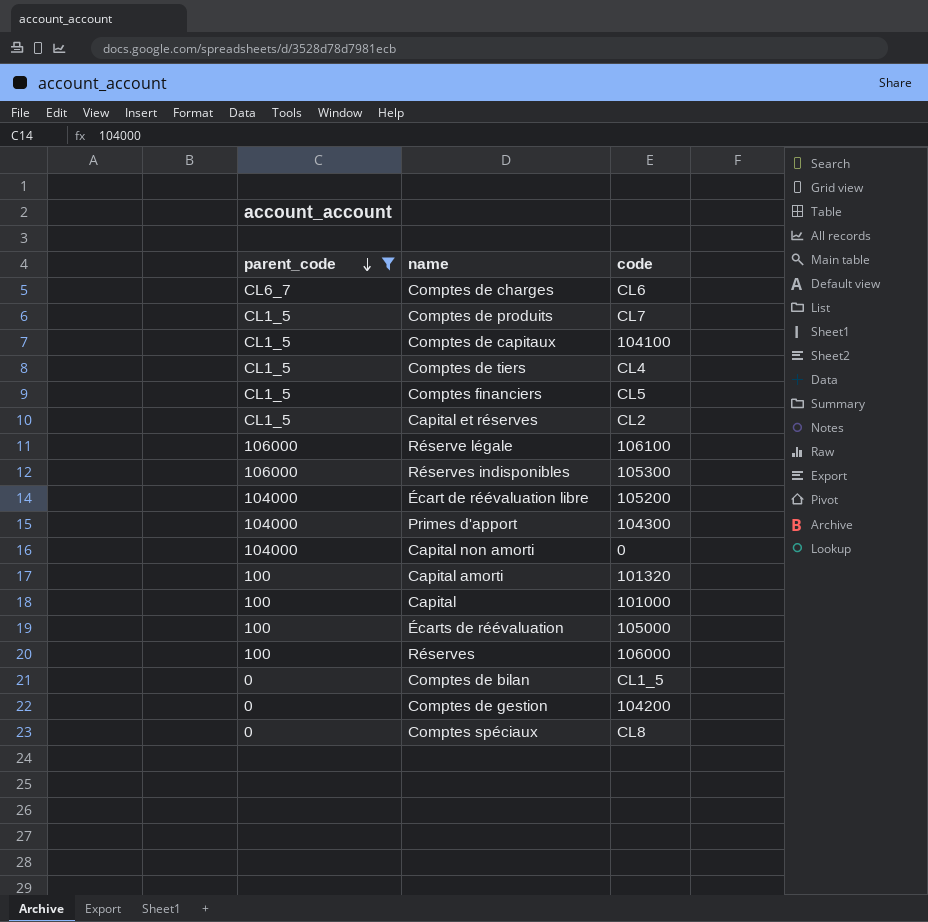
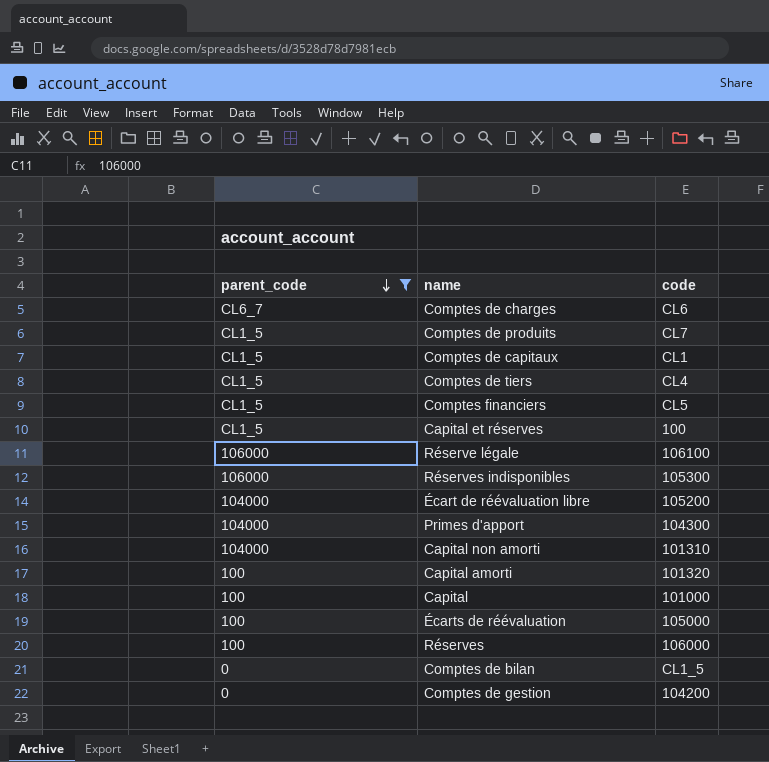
row Comptes spéciaux: 0 | CL8 -> none
Comptes de capitaux | code: 104100 -> CL1
Capital et réserves | code: CL2 -> 100
Capital non amorti | code: 0 -> 101310

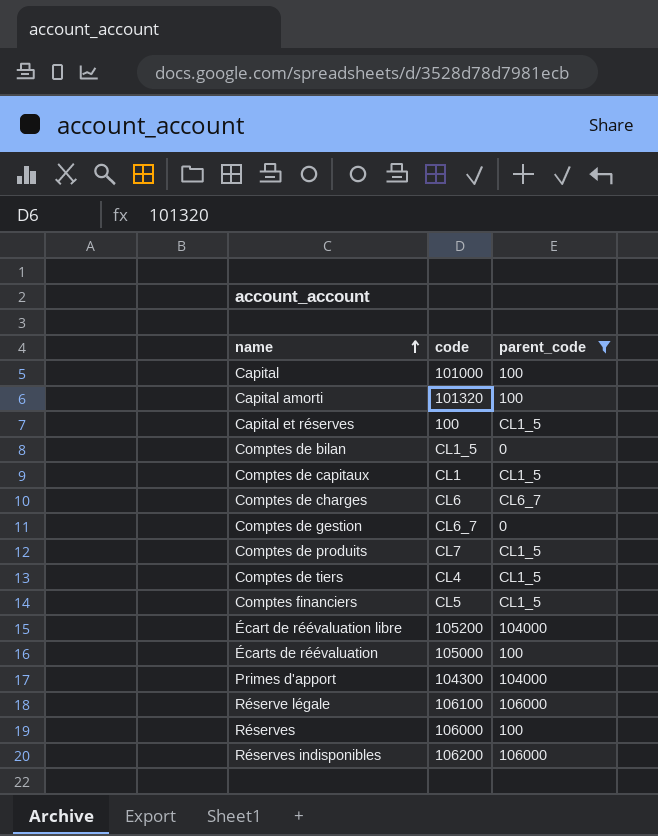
row order: parent_code descending -> name ascending
column parent_code | position: 1 -> 3
row Capital non amorti: 104000 | 101310 -> none
Comptes de gestion | code: 104200 -> CL6_7
Réserves indisponibles | code: 105300 -> 106200

